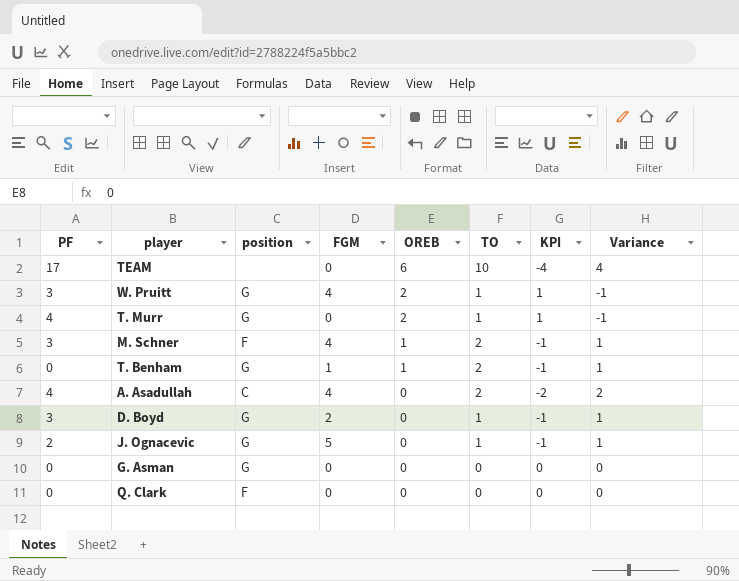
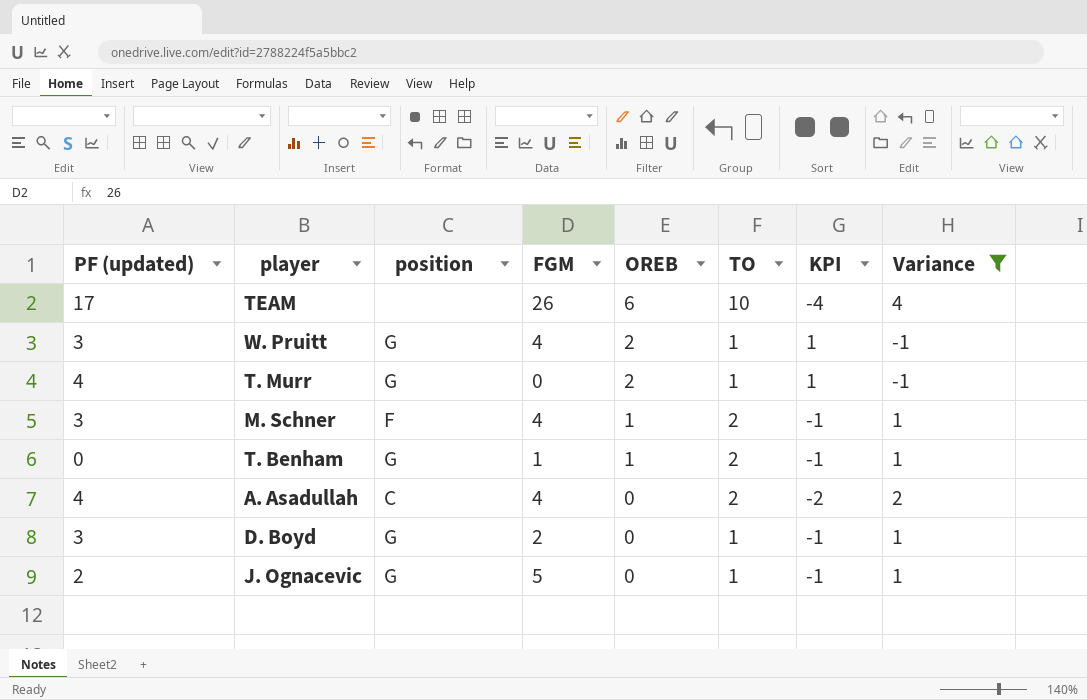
filter: none -> Variance != 0
column name: PF -> PF (updated)
TEAM | FGM: 0 -> 26

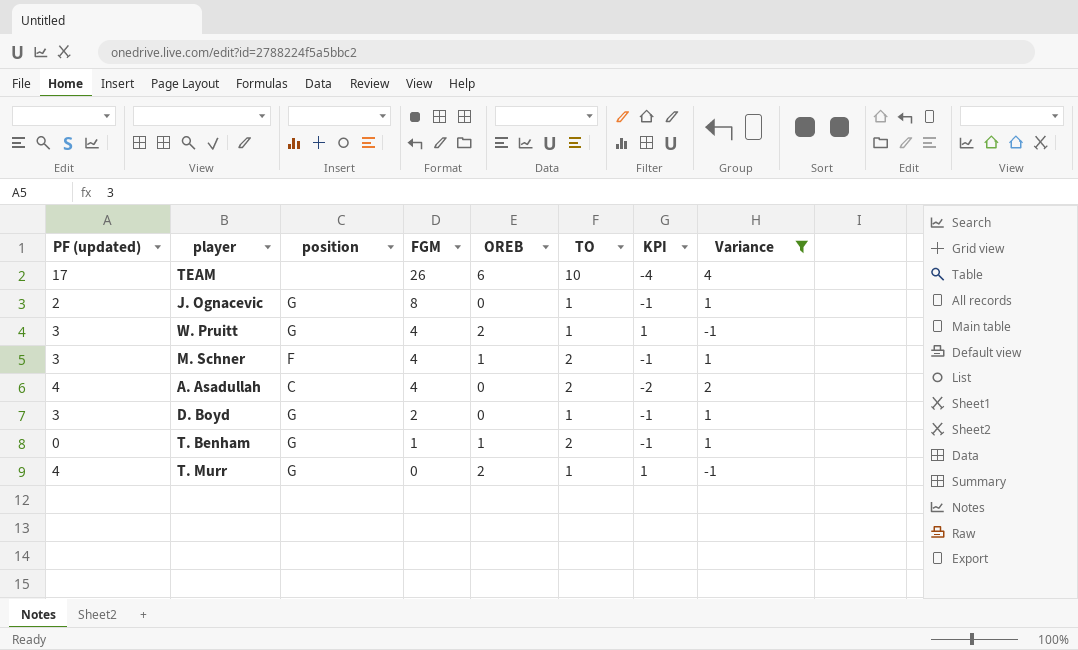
row order: OREB descending -> FGM descending
J. Ognacevic | FGM: 5 -> 8

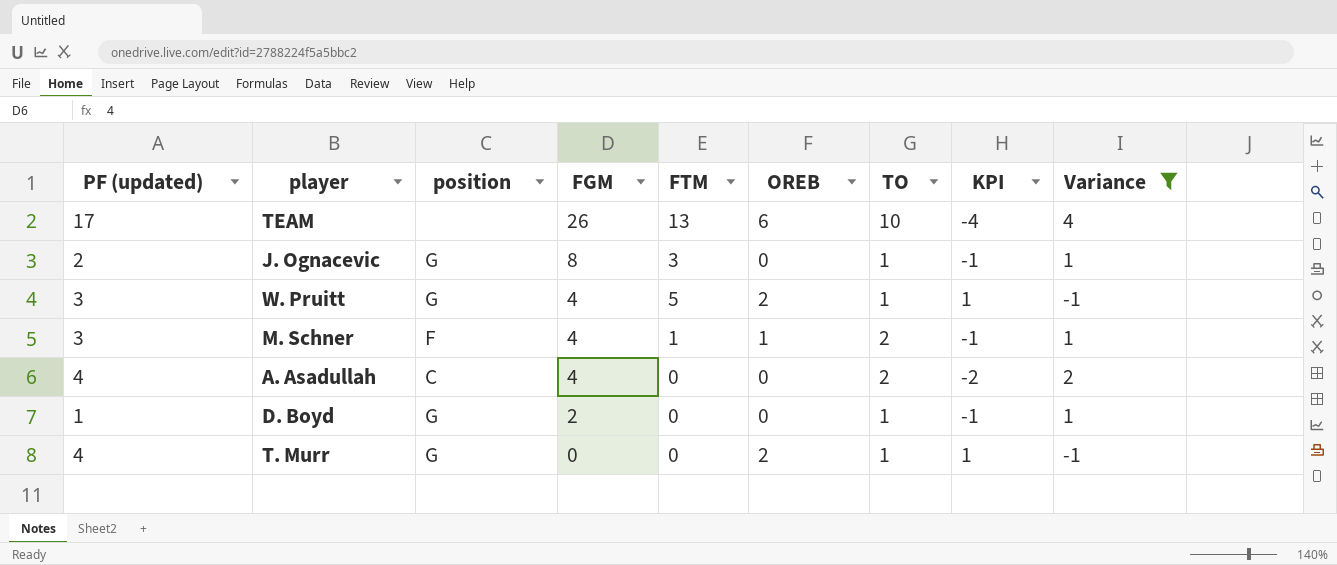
column FTM | position: none -> 5
row T. Benham: 0 | G | 1 | 1 | 2 | -1 | 1 -> none
D. Boyd | PF (updated): 3 -> 1

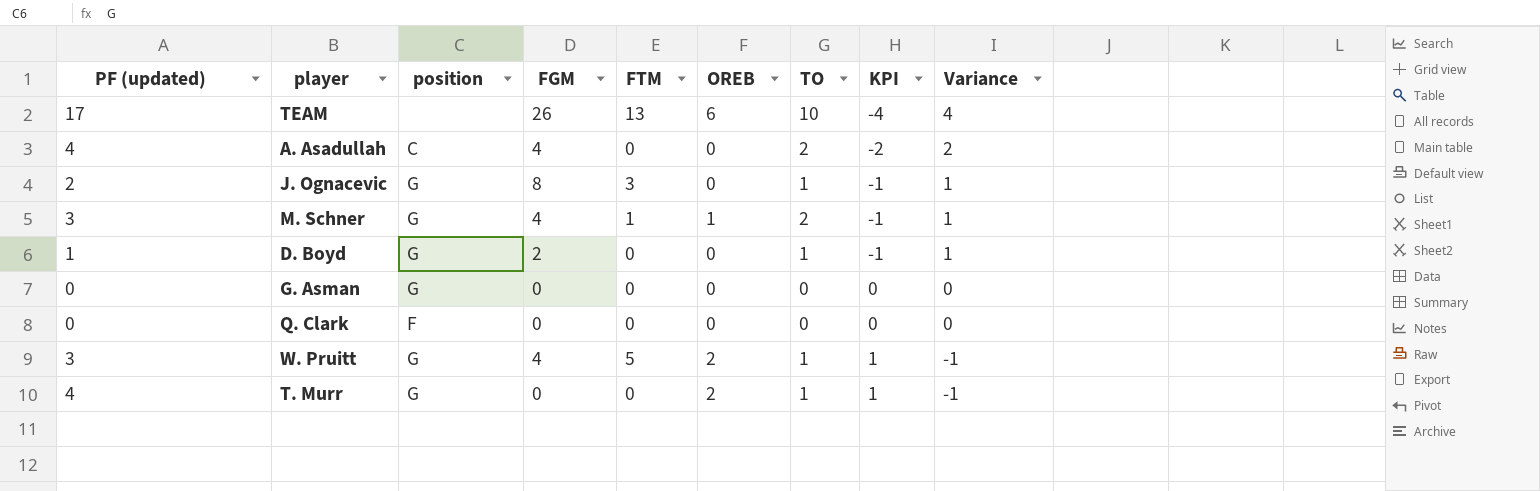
filter: Variance != 0 -> none
row order: FGM descending -> KPI ascending
M. Schner | position: F -> G

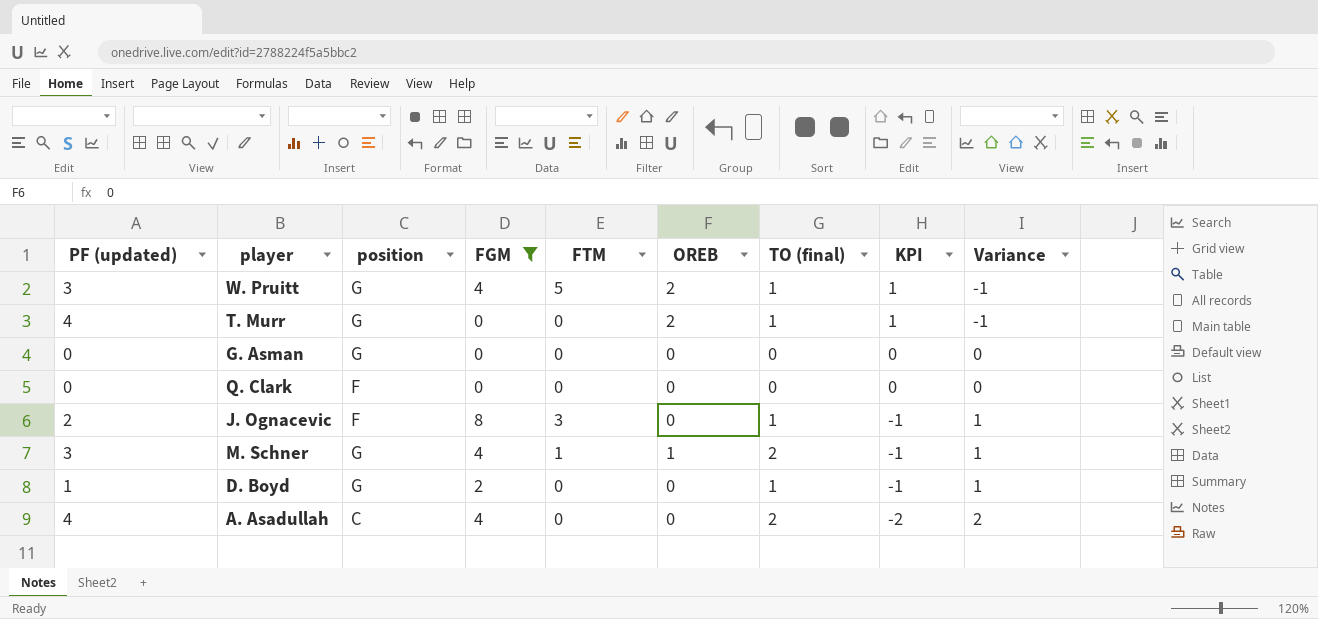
filter: none -> FGM != 26
row order: KPI ascending -> KPI descending
column name: TO -> TO (final)
J. Ognacevic | position: G -> F

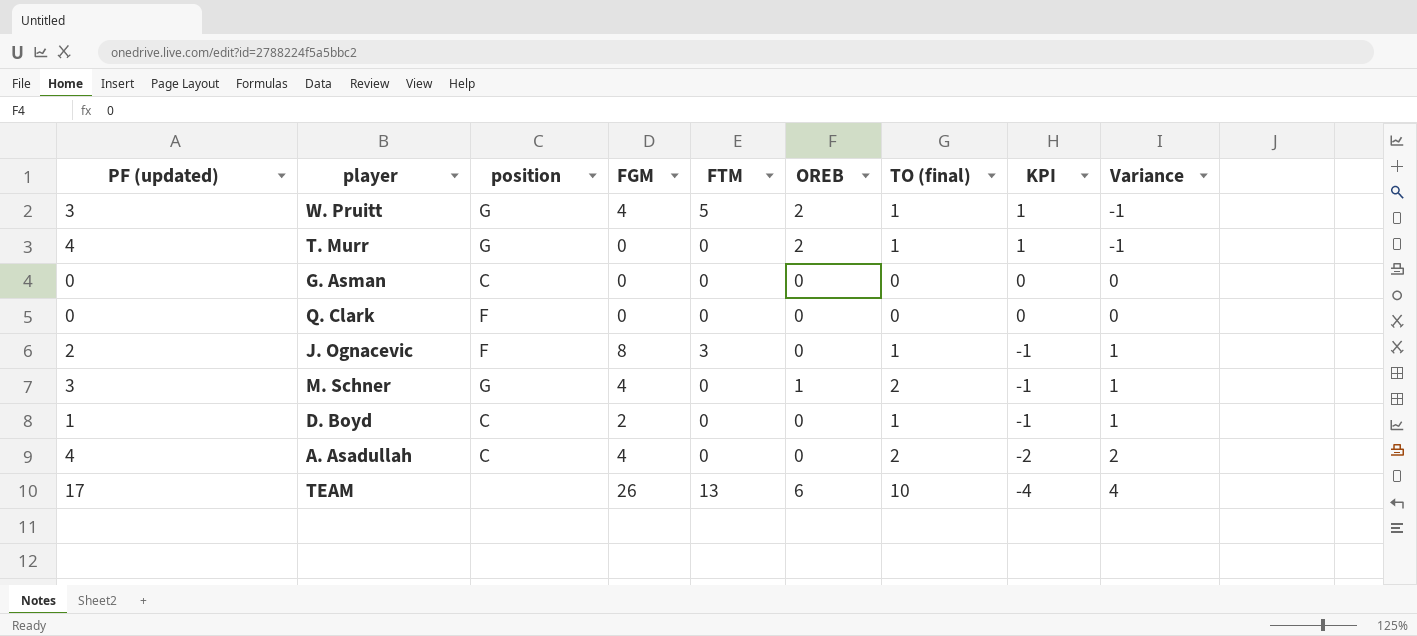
filter: FGM != 26 -> none
G. Asman | position: G -> C
M. Schner | FTM: 1 -> 0
D. Boyd | position: G -> C

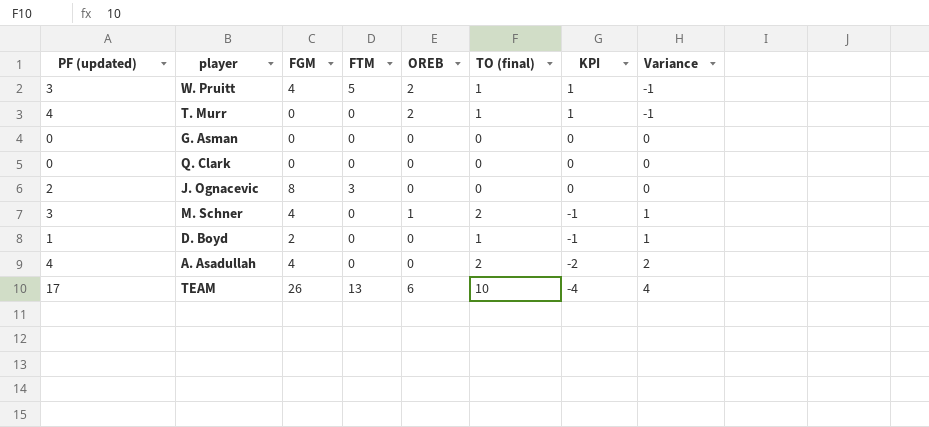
column position | position: 3 -> none
J. Ognacevic | TO (final): 1 -> 0
J. Ognacevic | KPI: -1 -> 0
J. Ognacevic | Variance: 1 -> 0

